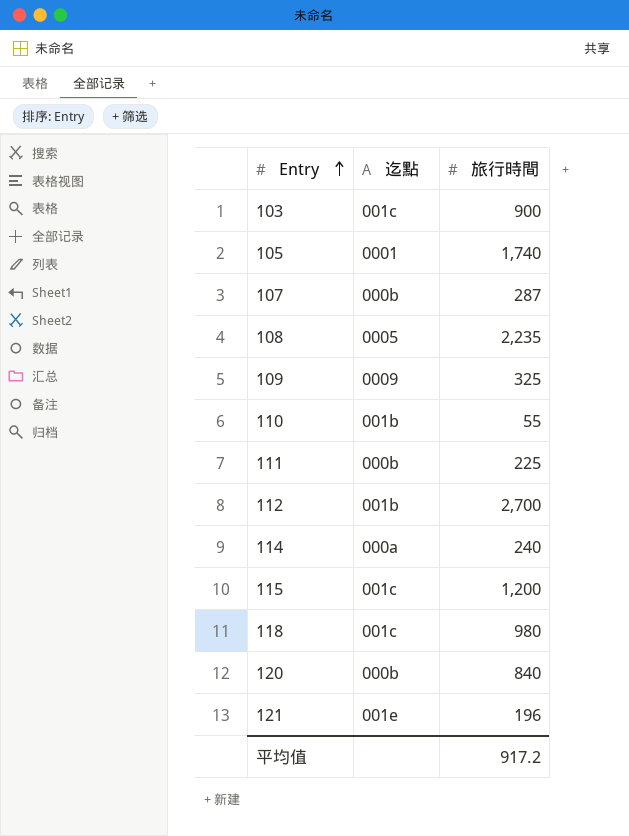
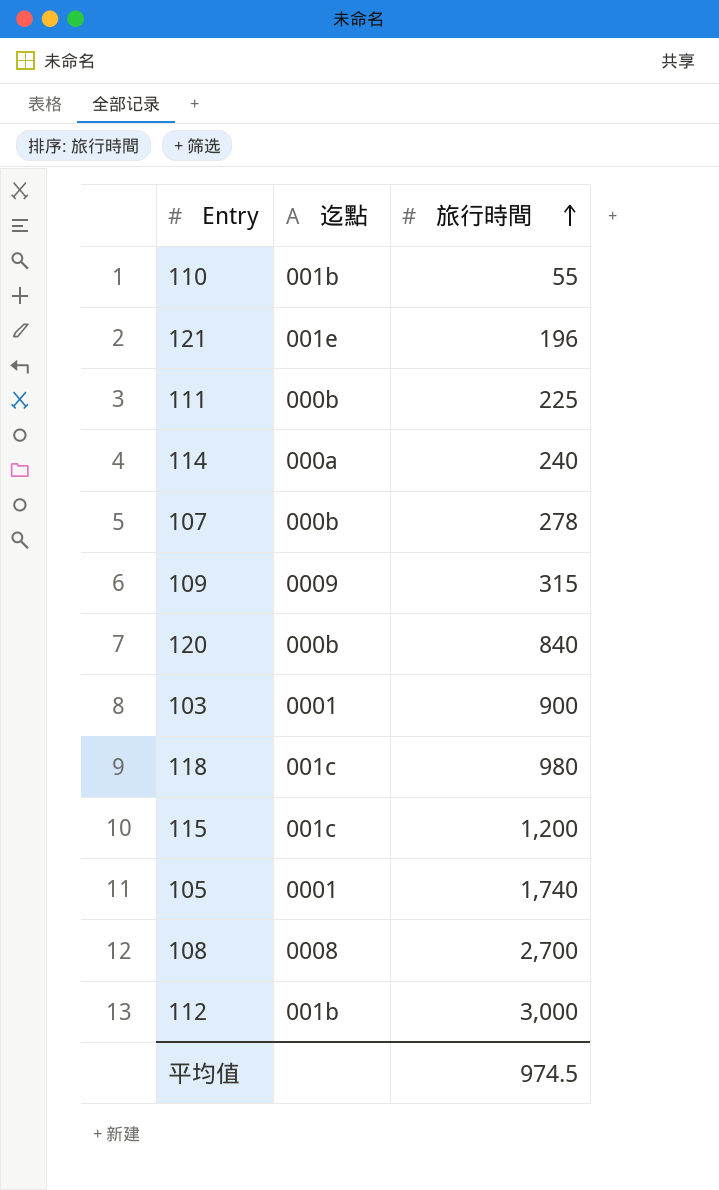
row order: Entry ascending -> 旅行時間 ascending
107 | 旅行時間: 287 -> 278
109 | 旅行時間: 325 -> 315
103 | 迄點: 001c -> 0001
108 | 迄點: 0005 -> 0008
108 | 旅行時間: 2,235 -> 2,700
112 | 旅行時間: 2,700 -> 3,000
平均值 | 旅行時間: 917.2 -> 974.5

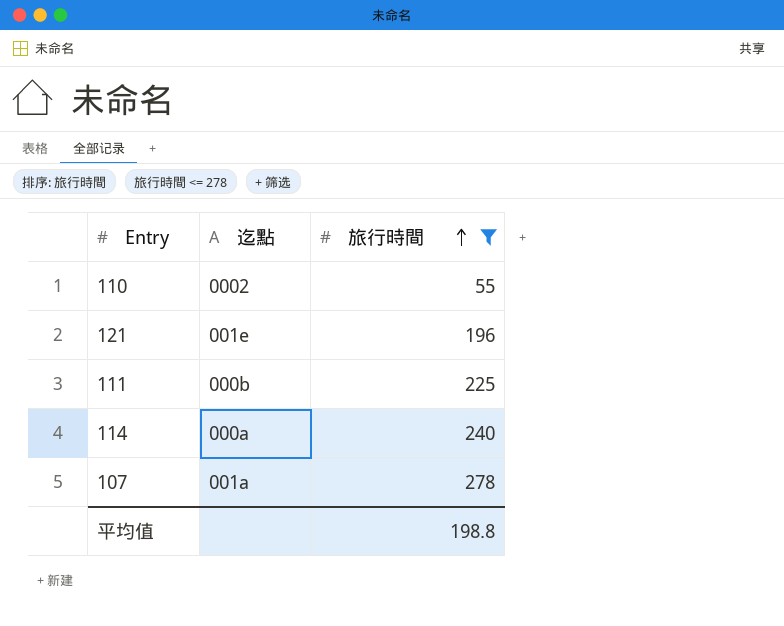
filter: none -> 旅行時間 <= 278
110 | 迄點: 001b -> 0002
107 | 迄點: 000b -> 001a
平均值 | 旅行時間: 974.5 -> 198.8

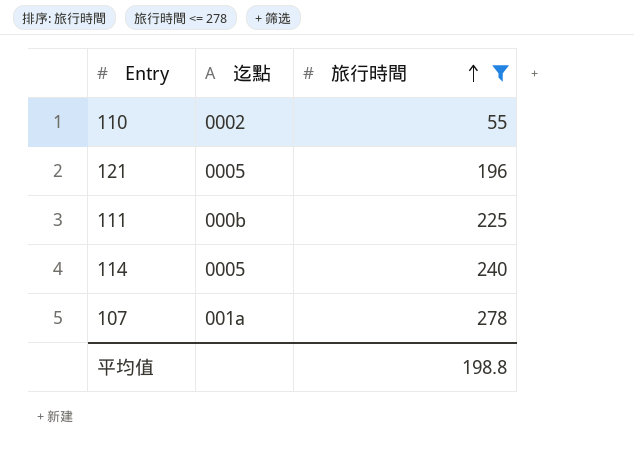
121 | 迄點: 001e -> 0005
114 | 迄點: 000a -> 0005

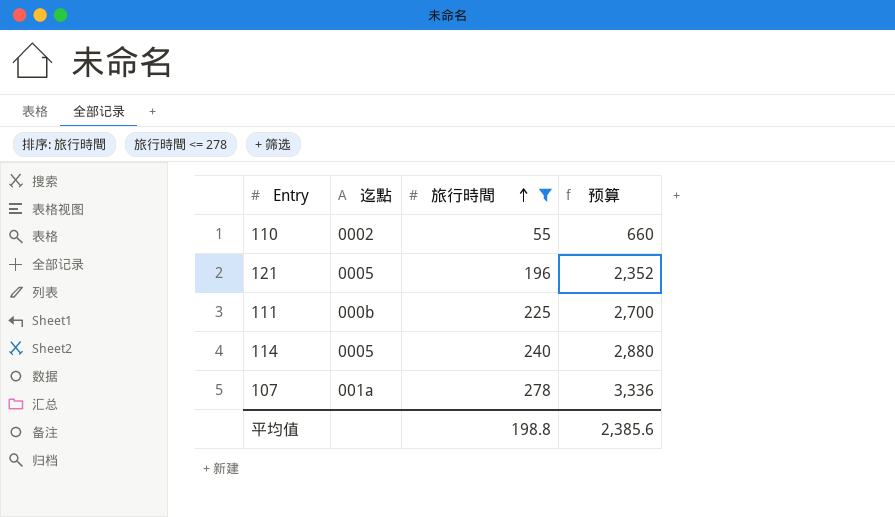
column 预算 | formula: none -> [旅行時間] * 12

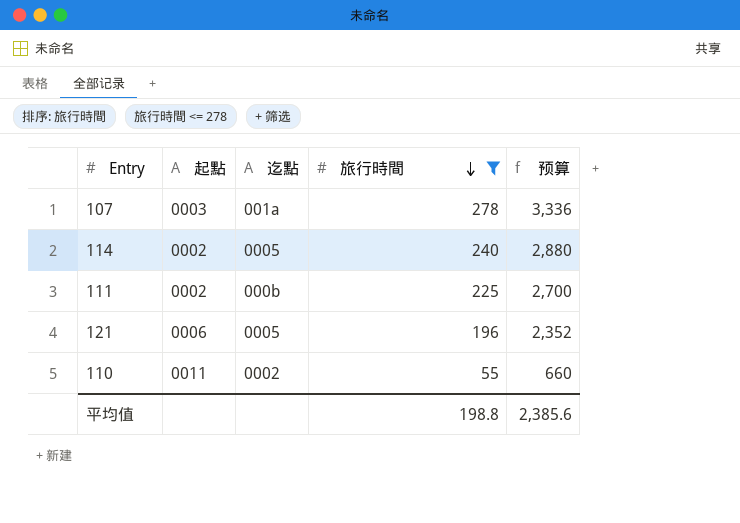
row order: 旅行時間 ascending -> 旅行時間 descending
column 起點 | position: none -> 2

